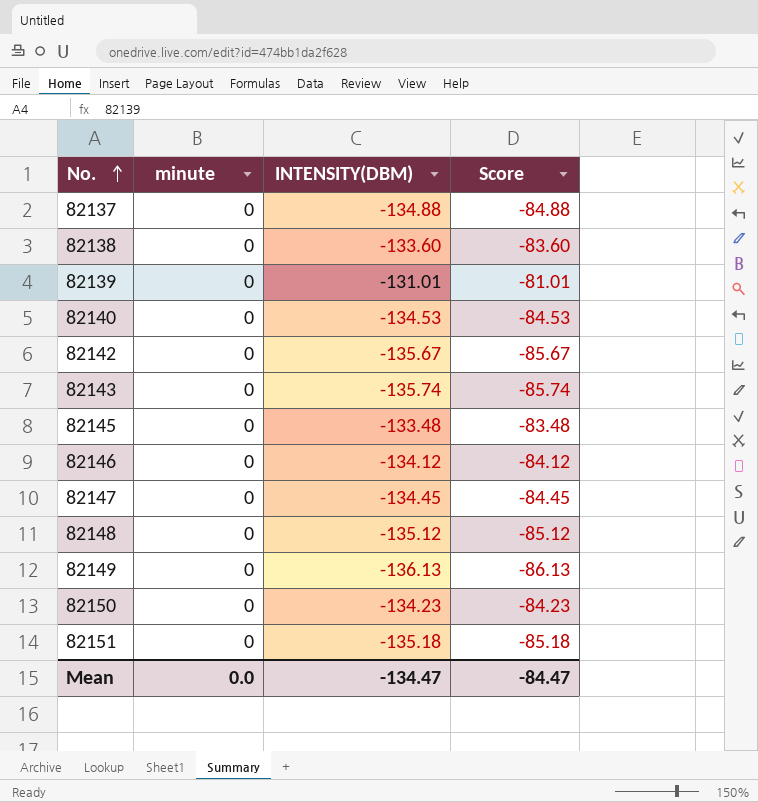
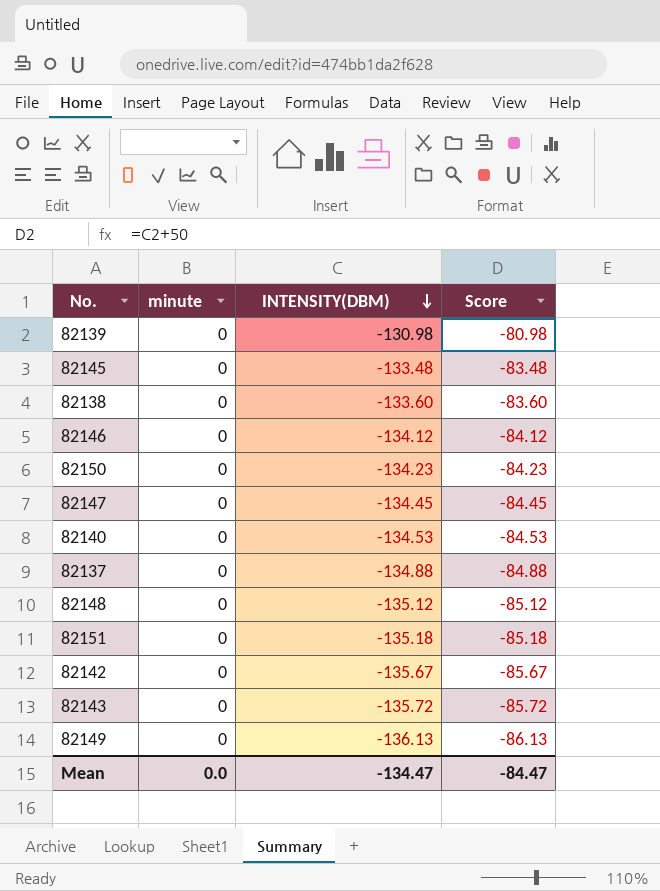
row order: No. ascending -> INTENSITY(DBM) descending
82139 | INTENSITY(DBM): -131.01 -> -130.98
82139 | Score: -81.01 -> -80.98
82143 | INTENSITY(DBM): -135.74 -> -135.72
82143 | Score: -85.74 -> -85.72

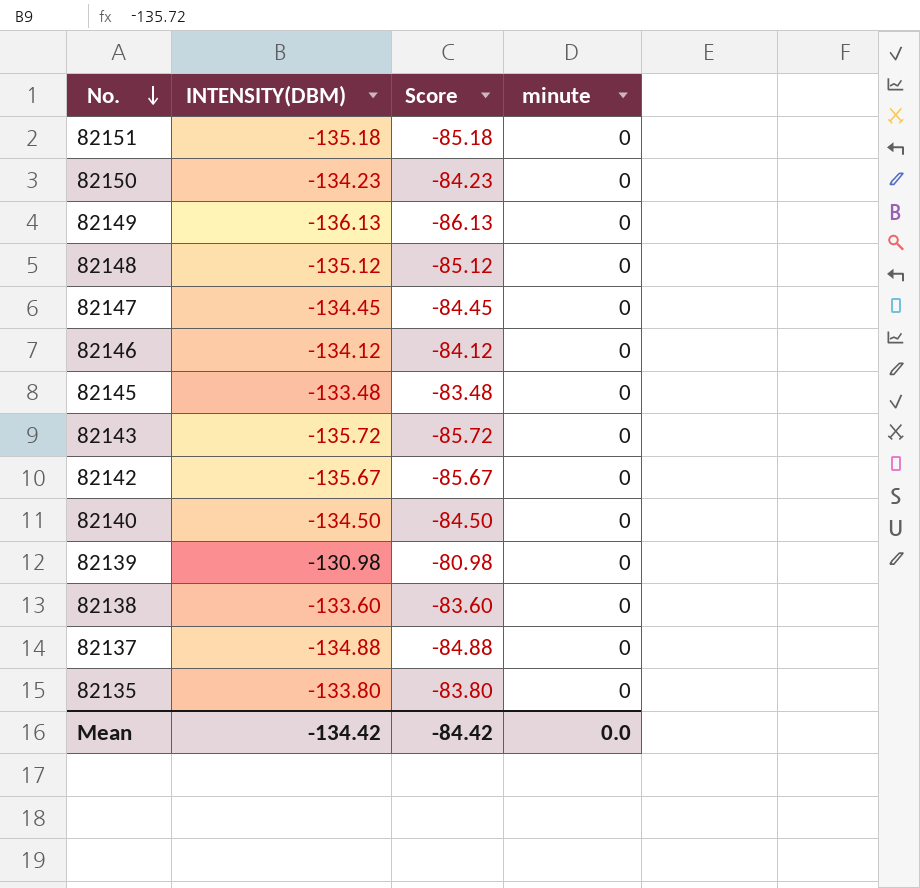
row order: INTENSITY(DBM) descending -> No. descending
column minute | position: 2 -> 4
82140 | INTENSITY(DBM): -134.53 -> -134.50
82140 | Score: -84.53 -> -84.50
row 82135: none -> -133.80 | -83.80 | 0
Mean | INTENSITY(DBM): -134.47 -> -134.42
Mean | Score: -84.47 -> -84.42

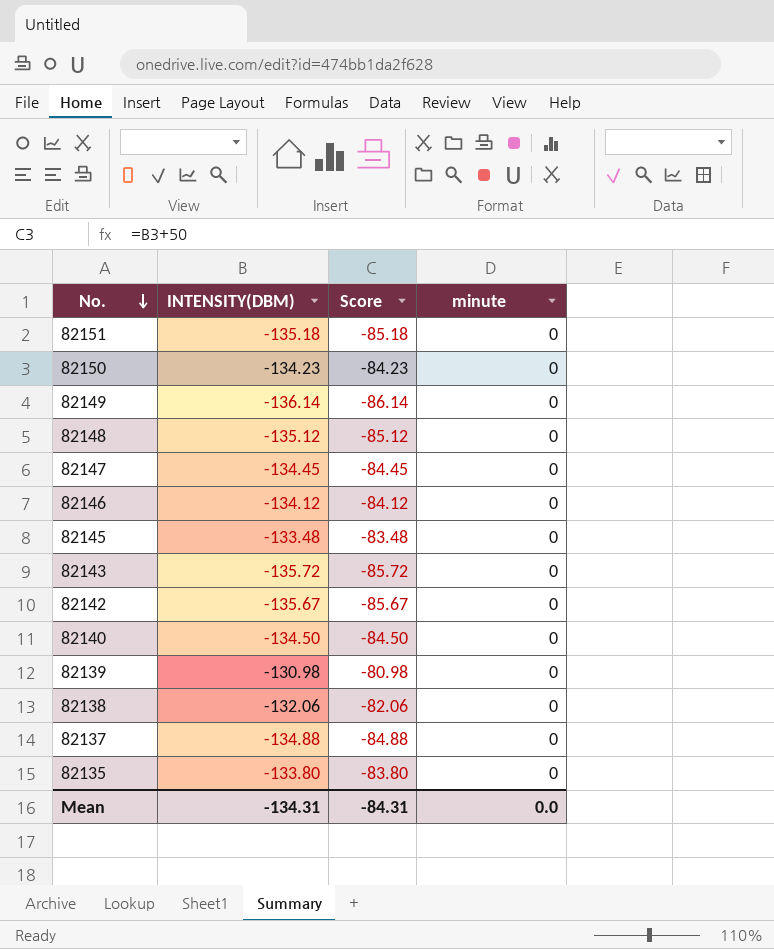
82149 | INTENSITY(DBM): -136.13 -> -136.14
82149 | Score: -86.13 -> -86.14
82138 | INTENSITY(DBM): -133.60 -> -132.06
82138 | Score: -83.60 -> -82.06
Mean | INTENSITY(DBM): -134.42 -> -134.31
Mean | Score: -84.42 -> -84.31

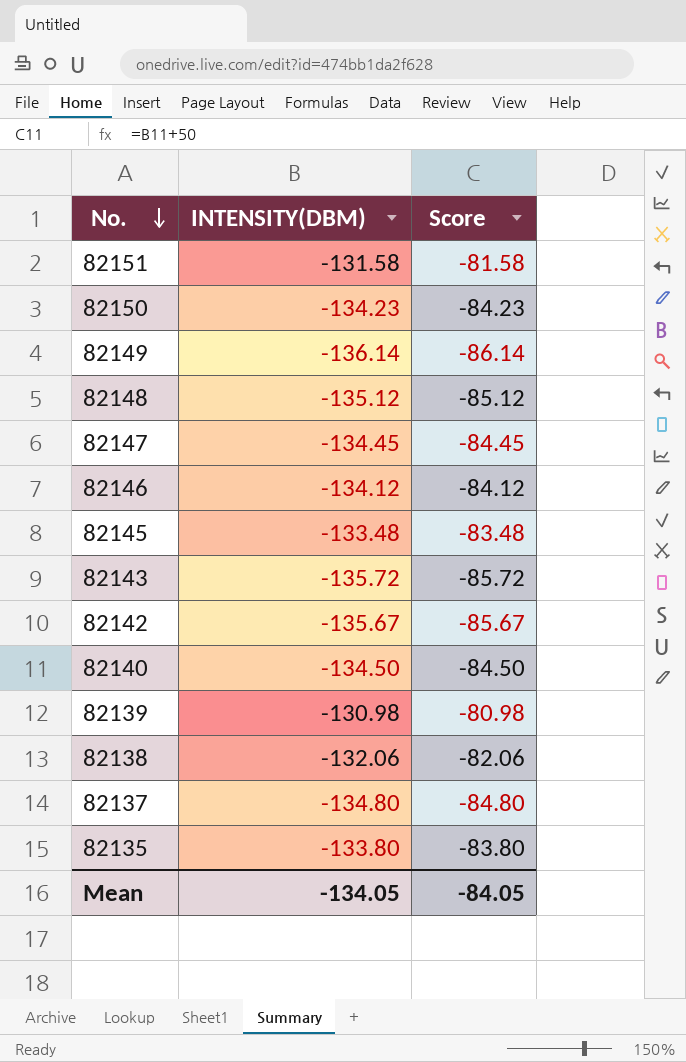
column minute | position: 4 -> none
82151 | INTENSITY(DBM): -135.18 -> -131.58
82151 | Score: -85.18 -> -81.58
82137 | INTENSITY(DBM): -134.88 -> -134.80
82137 | Score: -84.88 -> -84.80
Mean | INTENSITY(DBM): -134.31 -> -134.05
Mean | Score: -84.31 -> -84.05

